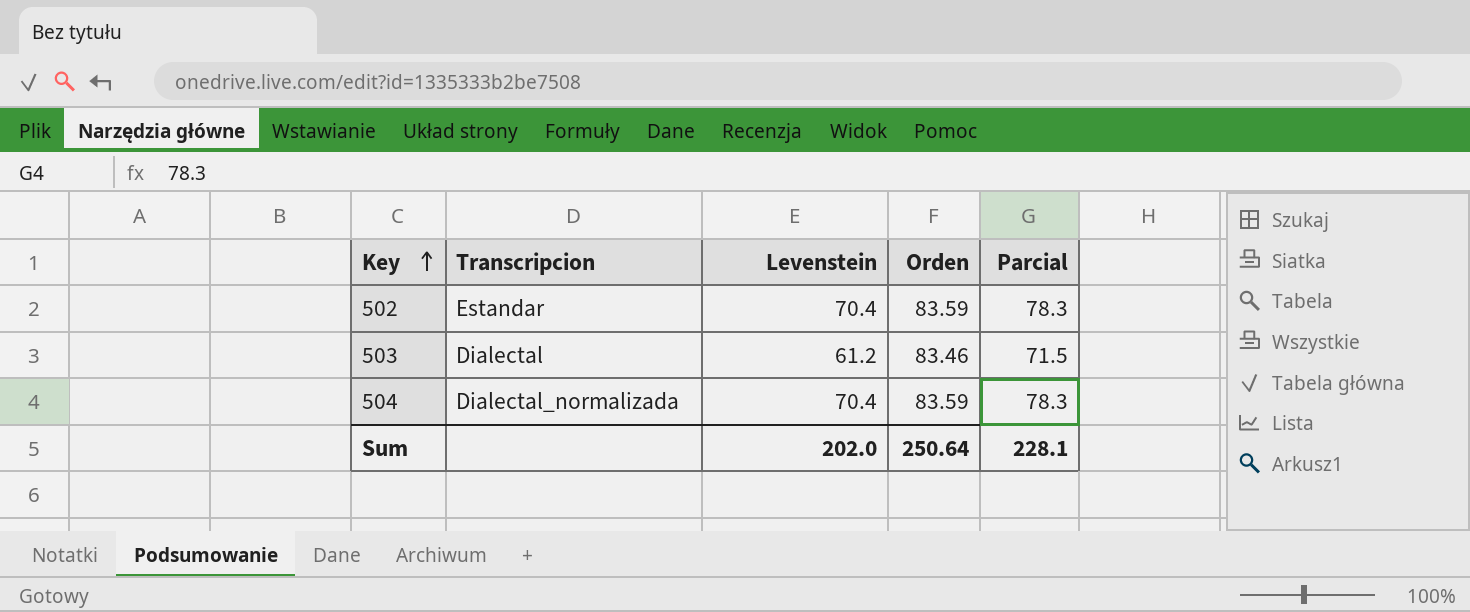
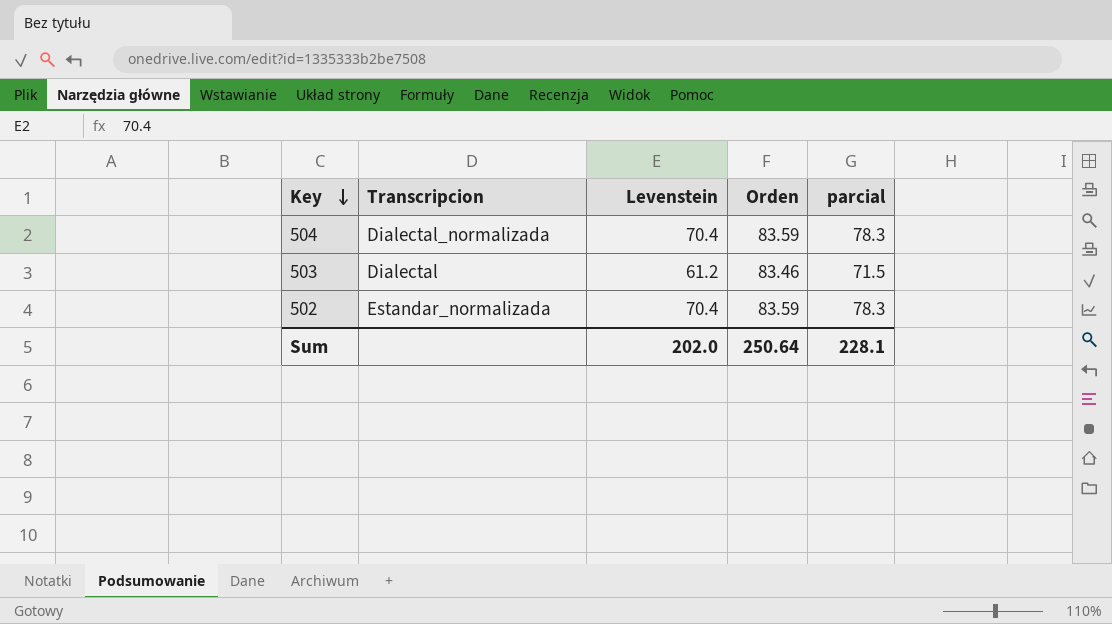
row order: Key ascending -> Key descending
column name: Parcial -> parcial
502 | Transcripcion: Estandar -> Estandar_normalizada

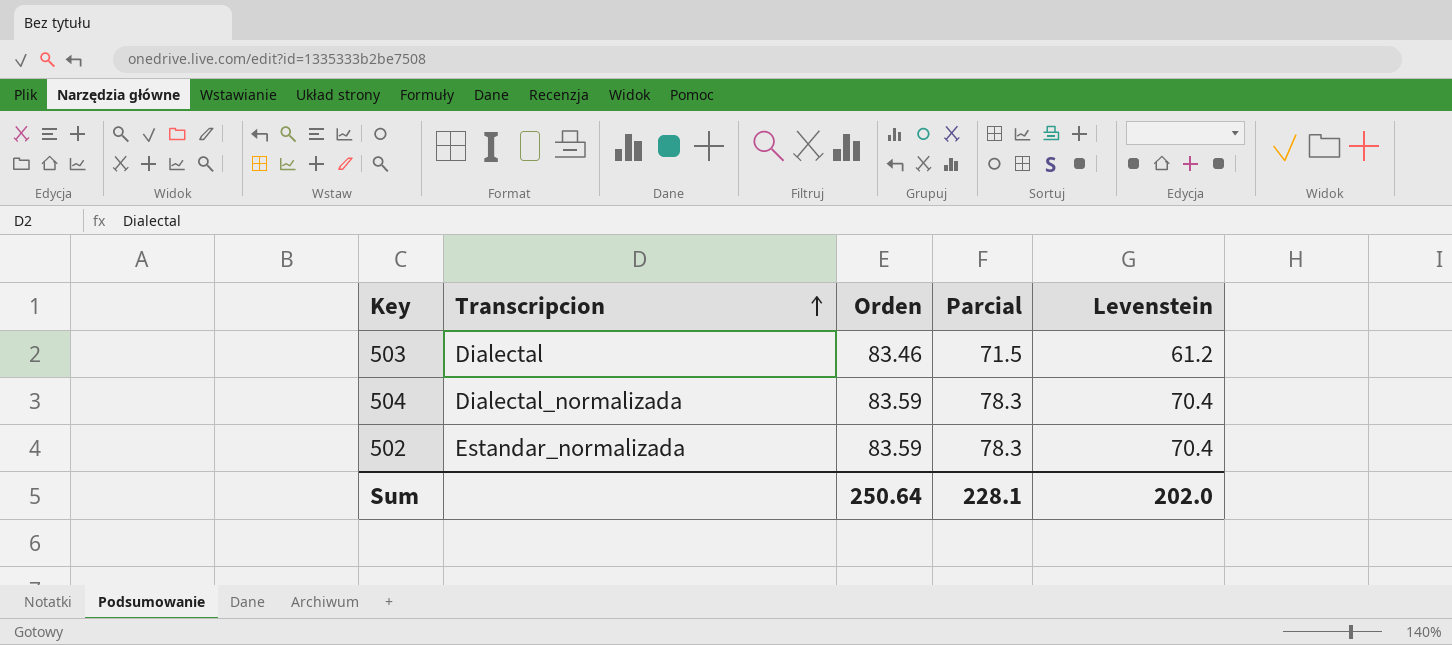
row order: Key descending -> Transcripcion ascending
column name: parcial -> Parcial
column Levenstein | position: 3 -> 5

